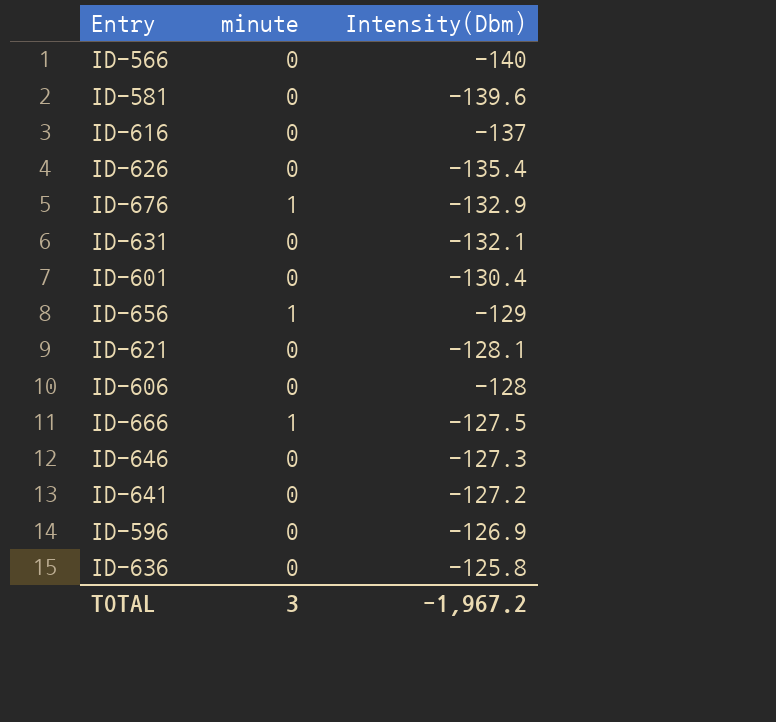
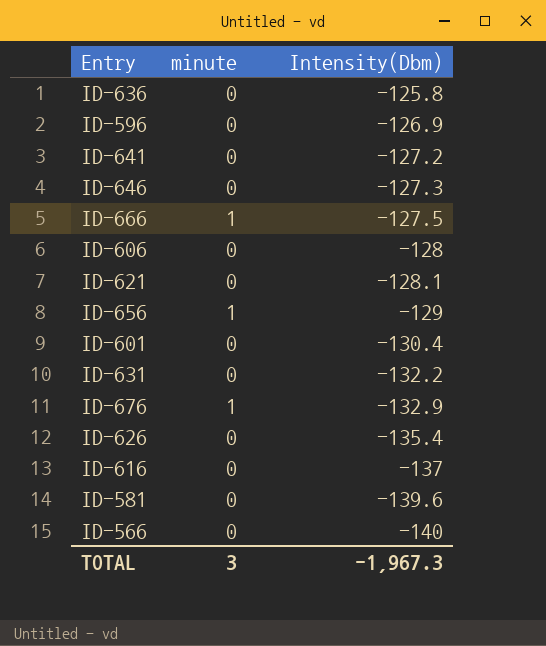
row order: Intensity(Dbm) ascending -> Intensity(Dbm) descending
ID-631 | Intensity(Dbm): -132.1 -> -132.2
TOTAL | Intensity(Dbm): -1,967.2 -> -1,967.3

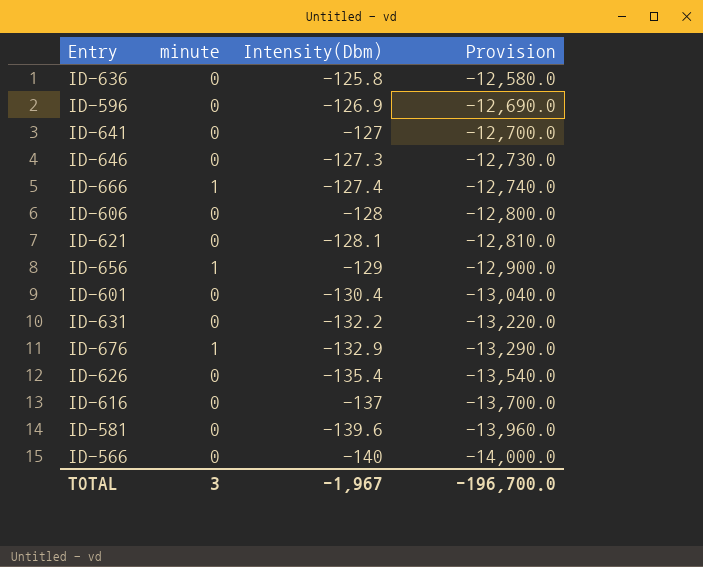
column Provision | formula: none -> [Intensity(Dbm)] * 100
ID-641 | Intensity(Dbm): -127.2 -> -127
ID-666 | Intensity(Dbm): -127.5 -> -127.4
TOTAL | Intensity(Dbm): -1,967.3 -> -1,967

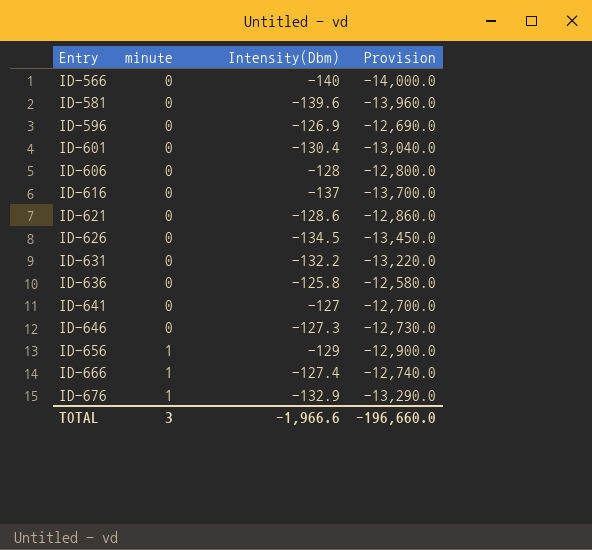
row order: Intensity(Dbm) descending -> Entry ascending
ID-621 | Intensity(Dbm): -128.1 -> -128.6
ID-621 | Provision: -12,810.0 -> -12,860.0
ID-626 | Intensity(Dbm): -135.4 -> -134.5
ID-626 | Provision: -13,540.0 -> -13,450.0
TOTAL | Intensity(Dbm): -1,967 -> -1,966.6
TOTAL | Provision: -196,700.0 -> -196,660.0

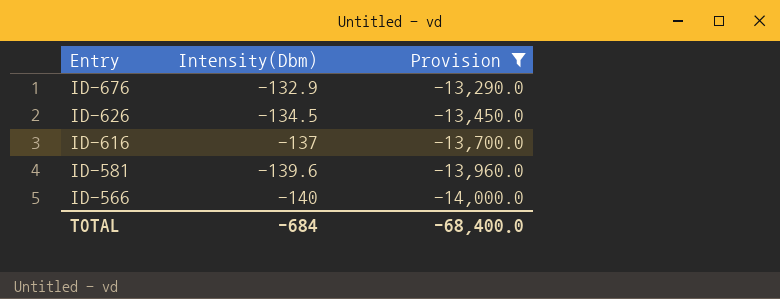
filter: none -> Provision <= -13,290.0
row order: Entry ascending -> Entry descending
column minute | position: 2 -> none
TOTAL | Intensity(Dbm): -1,966.6 -> -684
TOTAL | Provision: -196,660.0 -> -68,400.0

